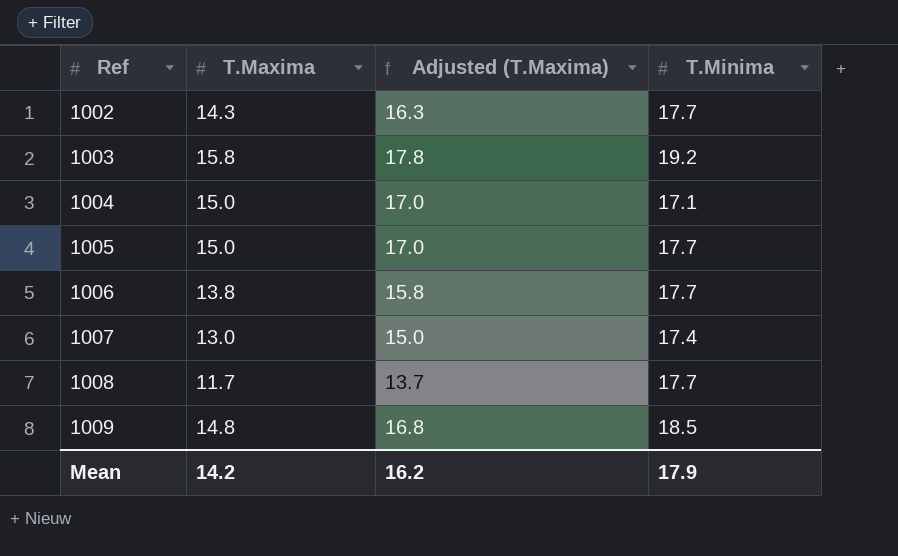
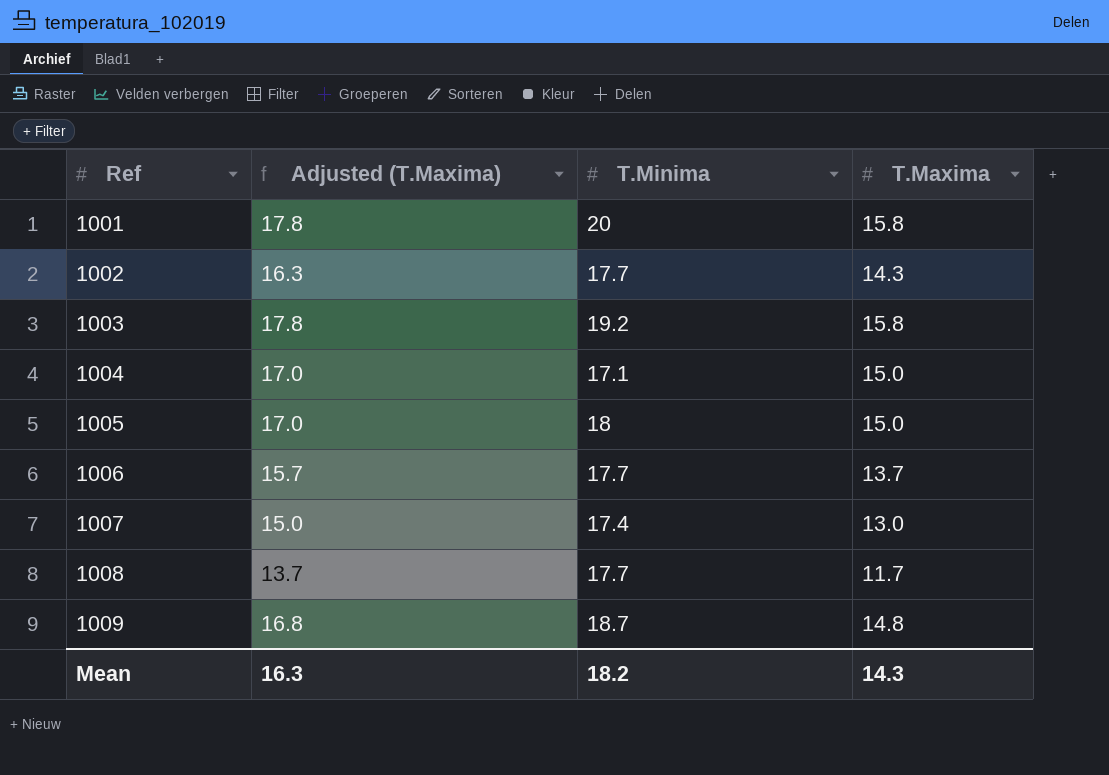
column T.Maxima | position: 2 -> 4
row 1001: none -> 17.8 | 20 | 15.8
1005 | T.Minima: 17.7 -> 18
1006 | Adjusted (T.Maxima): 15.8 -> 15.7
1006 | T.Maxima: 13.8 -> 13.7
1009 | T.Minima: 18.5 -> 18.7
Mean | Adjusted (T.Maxima): 16.2 -> 16.3
Mean | T.Minima: 17.9 -> 18.2
Mean | T.Maxima: 14.2 -> 14.3

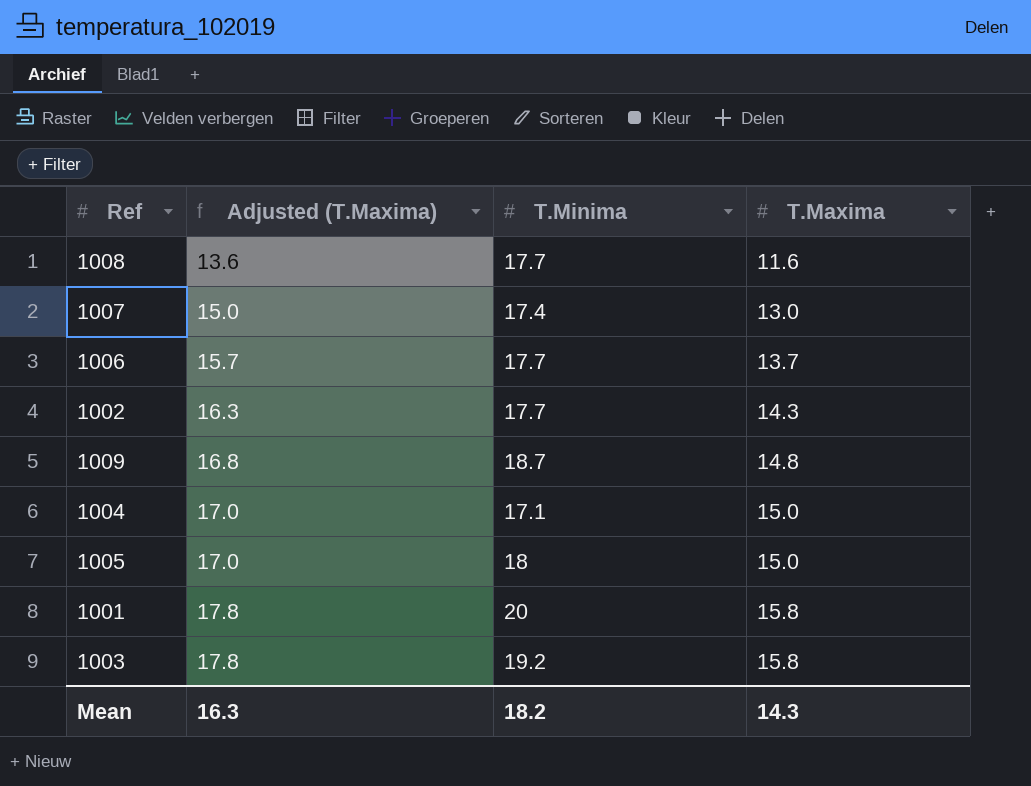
row order: Ref ascending -> Adjusted (T.Maxima) ascending
1008 | Adjusted (T.Maxima): 13.7 -> 13.6
1008 | T.Maxima: 11.7 -> 11.6

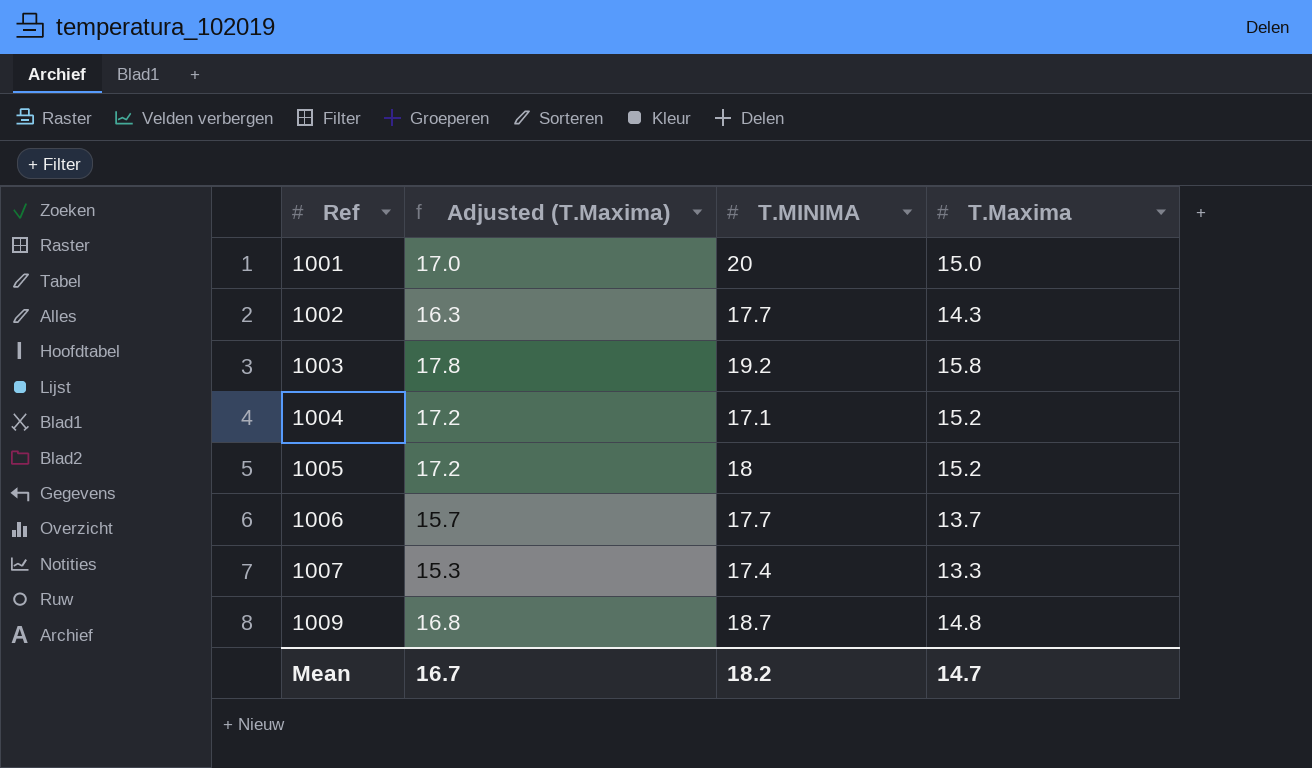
row order: Adjusted (T.Maxima) ascending -> Ref ascending
column name: T.Minima -> T.MINIMA
row 1008: 13.6 | 17.7 | 11.6 -> none
1001 | Adjusted (T.Maxima): 17.8 -> 17.0
1001 | T.Maxima: 15.8 -> 15.0
1004 | Adjusted (T.Maxima): 17.0 -> 17.2
1004 | T.Maxima: 15.0 -> 15.2
1005 | Adjusted (T.Maxima): 17.0 -> 17.2
1005 | T.Maxima: 15.0 -> 15.2
1007 | Adjusted (T.Maxima): 15.0 -> 15.3
1007 | T.Maxima: 13.0 -> 13.3
Mean | Adjusted (T.Maxima): 16.3 -> 16.7
Mean | T.Maxima: 14.3 -> 14.7

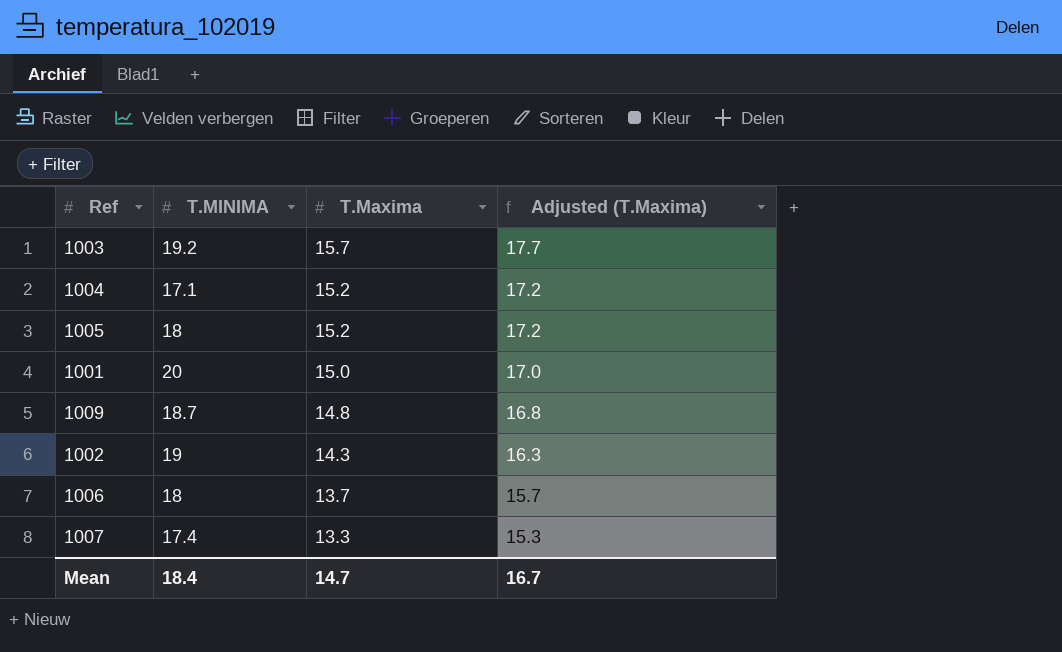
row order: Ref ascending -> T.Maxima descending
column Adjusted (T.Maxima) | position: 2 -> 4
1003 | T.Maxima: 15.8 -> 15.7
1003 | Adjusted (T.Maxima): 17.8 -> 17.7
1002 | T.MINIMA: 17.7 -> 19
1006 | T.MINIMA: 17.7 -> 18
Mean | T.MINIMA: 18.2 -> 18.4

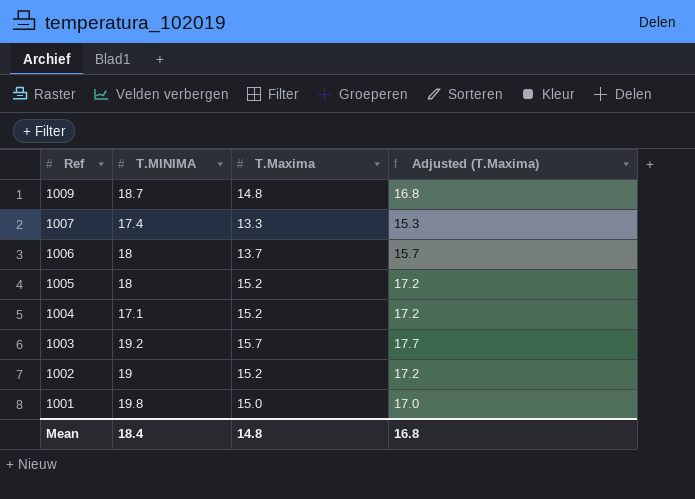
row order: T.Maxima descending -> Ref descending
1002 | T.Maxima: 14.3 -> 15.2
1002 | Adjusted (T.Maxima): 16.3 -> 17.2
1001 | T.MINIMA: 20 -> 19.8
Mean | T.Maxima: 14.7 -> 14.8
Mean | Adjusted (T.Maxima): 16.7 -> 16.8

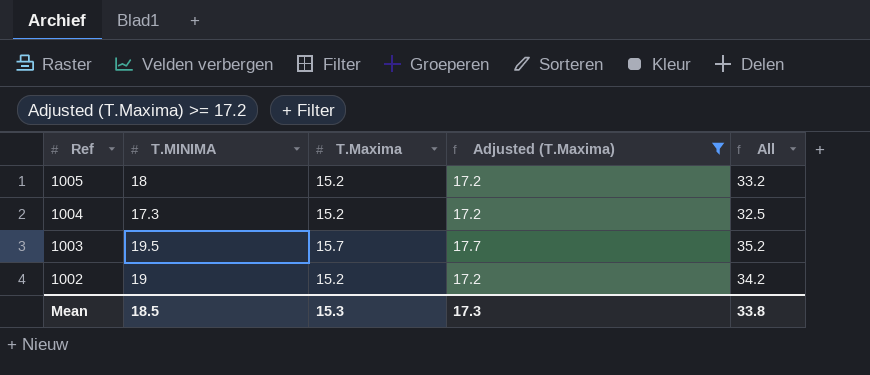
filter: none -> Adjusted (T.Maxima) >= 17.2
column All | formula: none -> [T.MINIMA] + [T.Maxima]
1004 | T.MINIMA: 17.1 -> 17.3
1003 | T.MINIMA: 19.2 -> 19.5
Mean | T.MINIMA: 18.4 -> 18.5
Mean | T.Maxima: 14.8 -> 15.3
Mean | Adjusted (T.Maxima): 16.8 -> 17.3

